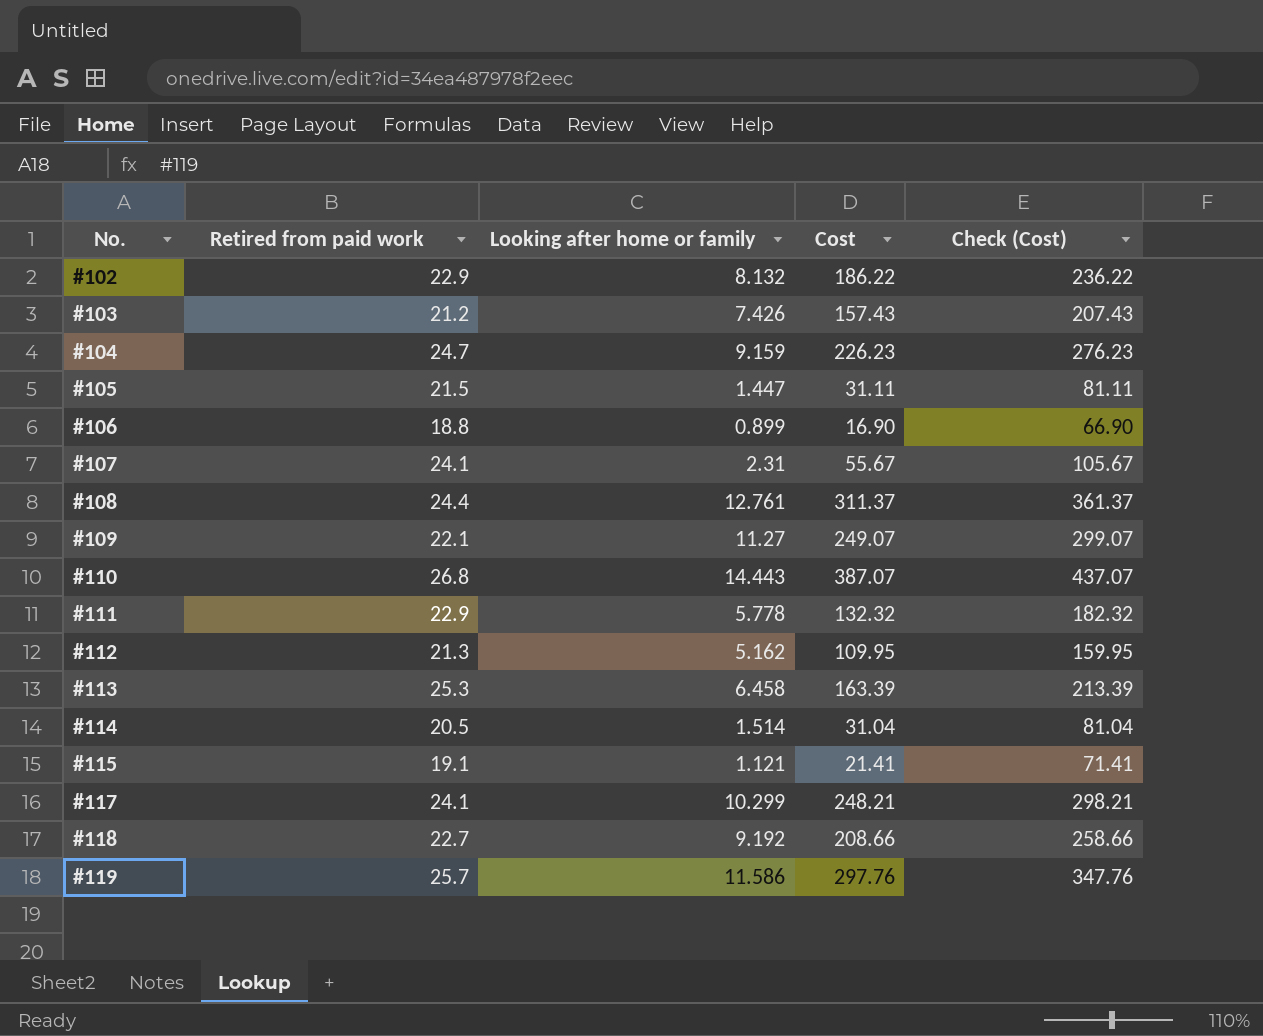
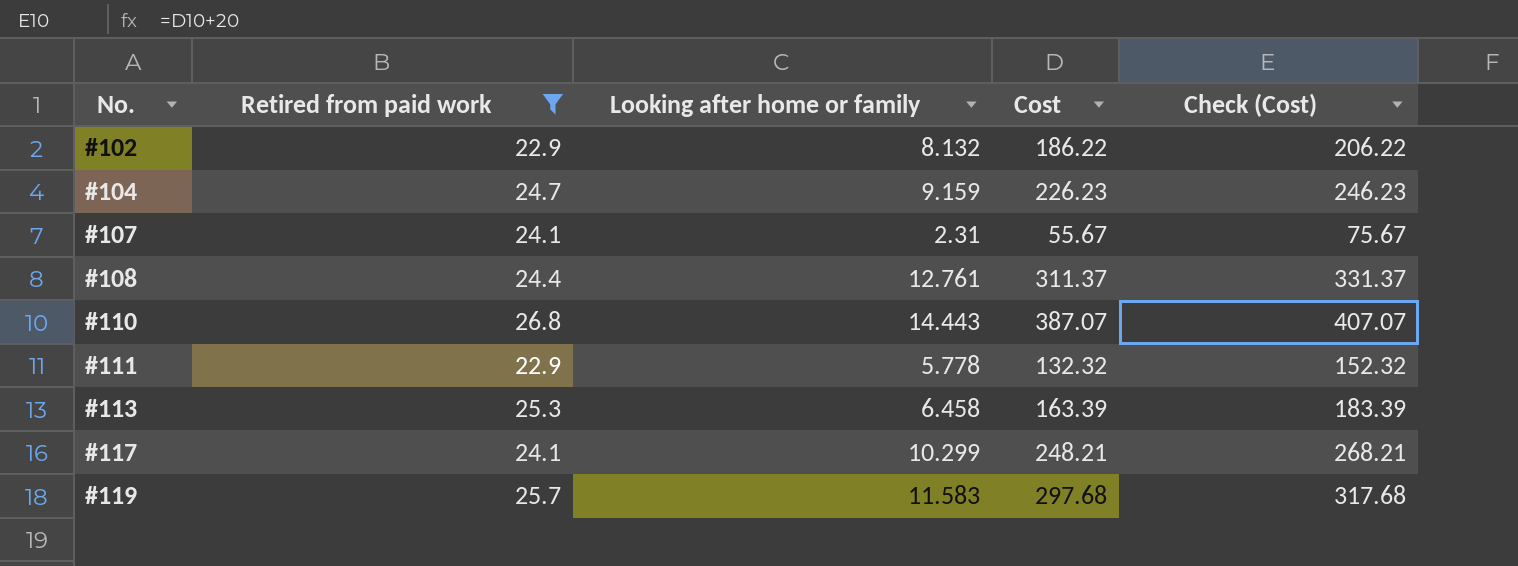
filter: none -> Retired from paid work >= 22.9
column Check (Cost) | formula: [Cost] + 50 -> [Cost] + 20
#119 | Looking after home or family: 11.586 -> 11.583
#119 | Cost: 297.76 -> 297.68

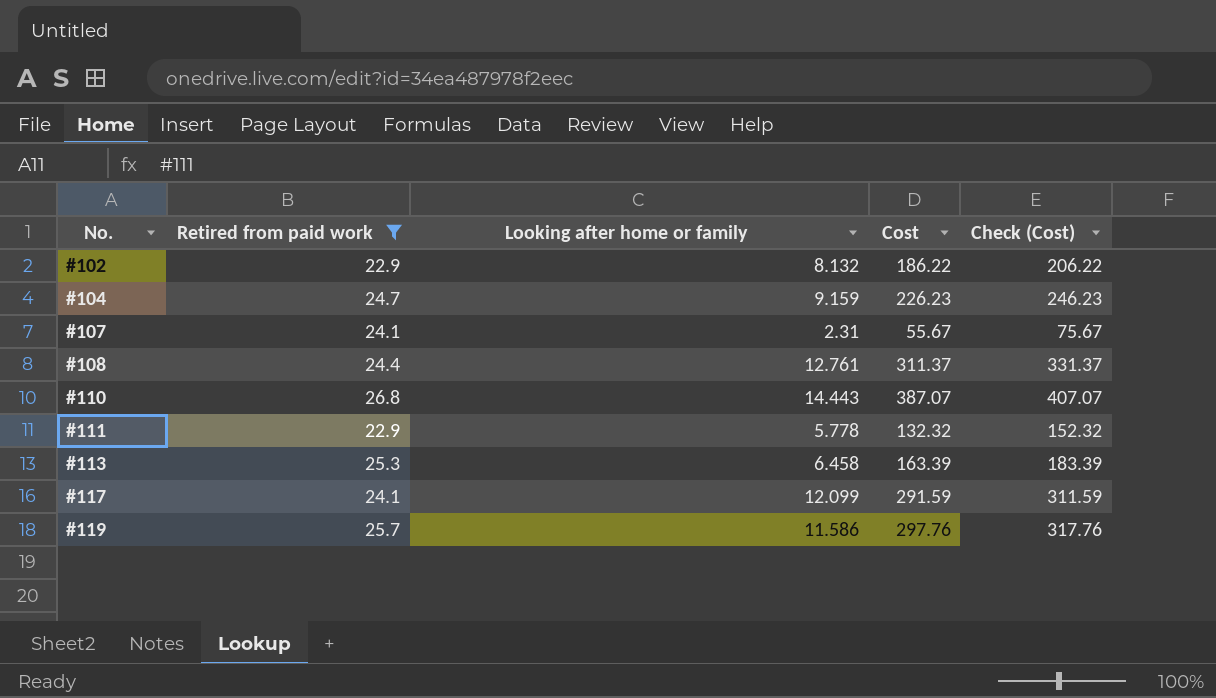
#117 | Looking after home or family: 10.299 -> 12.099
#117 | Cost: 248.21 -> 291.59
#117 | Check (Cost): 268.21 -> 311.59
#119 | Looking after home or family: 11.583 -> 11.586
#119 | Cost: 297.68 -> 297.76
#119 | Check (Cost): 317.68 -> 317.76

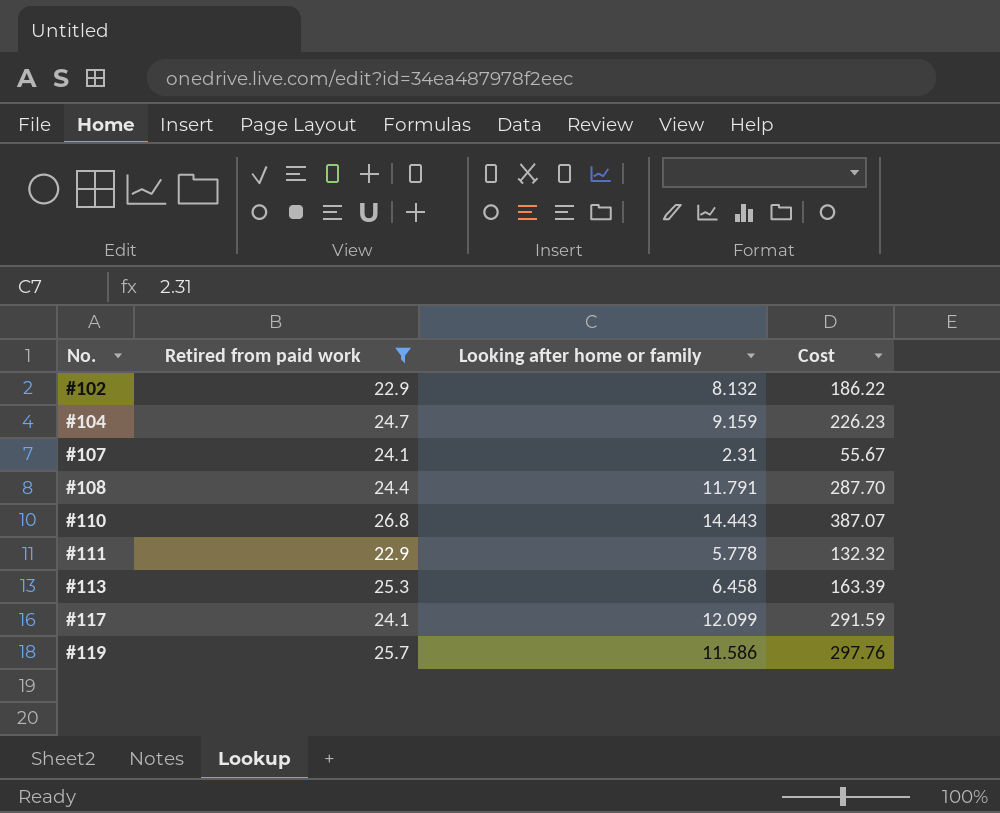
column Check (Cost) | formula: [Cost] + 20 -> none
#108 | Looking after home or family: 12.761 -> 11.791
#108 | Cost: 311.37 -> 287.70

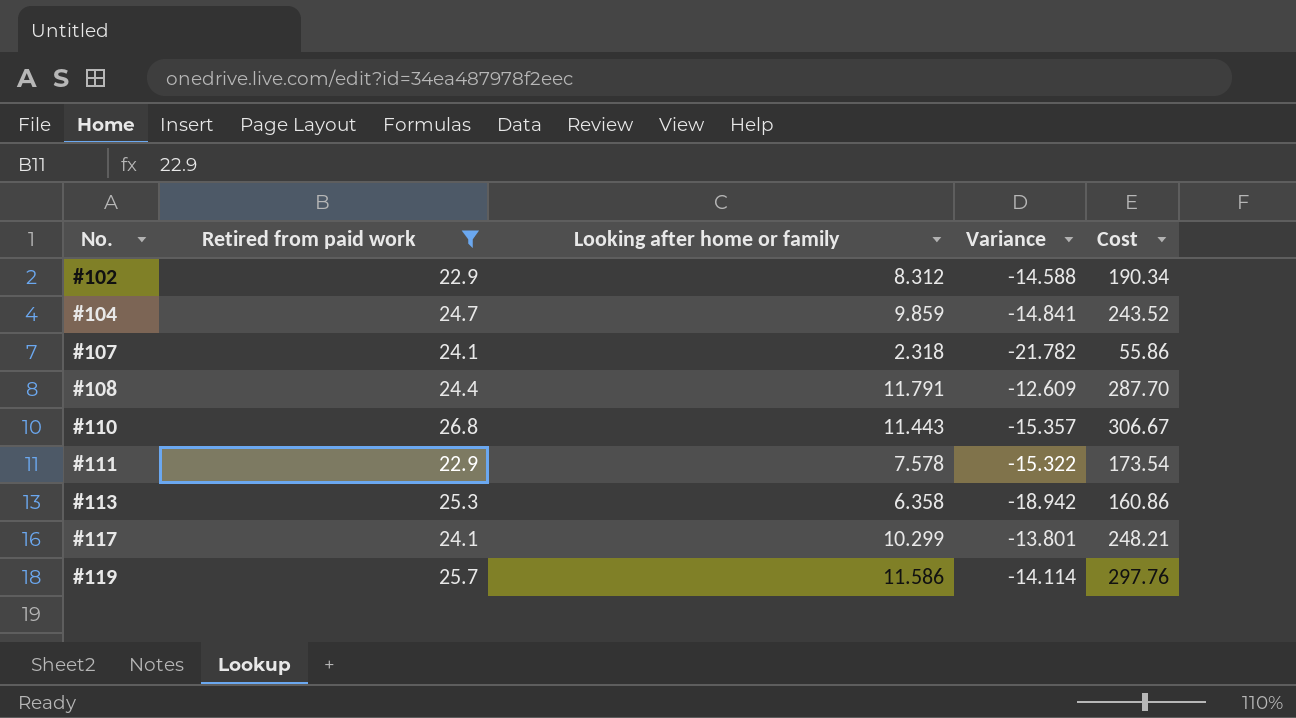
column Variance | formula: none -> [Looking after home or family] - [Retired from paid work]
#102 | Looking after home or family: 8.132 -> 8.312
#102 | Cost: 186.22 -> 190.34
#104 | Looking after home or family: 9.159 -> 9.859
#104 | Cost: 226.23 -> 243.52
#107 | Looking after home or family: 2.31 -> 2.318
#107 | Cost: 55.67 -> 55.86
#110 | Looking after home or family: 14.443 -> 11.443
#110 | Cost: 387.07 -> 306.67
#111 | Looking after home or family: 5.778 -> 7.578
#111 | Cost: 132.32 -> 173.54
#113 | Looking after home or family: 6.458 -> 6.358
#113 | Cost: 163.39 -> 160.86
#117 | Looking after home or family: 12.099 -> 10.299
#117 | Cost: 291.59 -> 248.21

